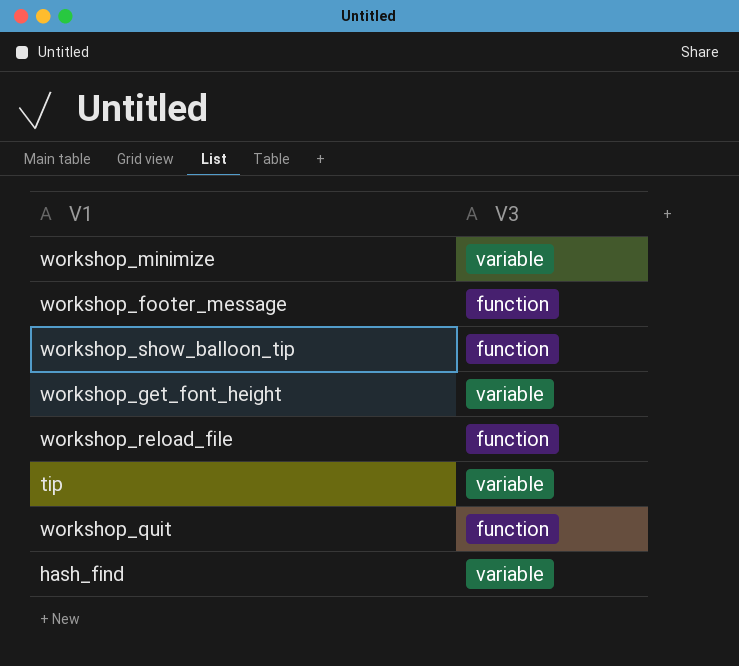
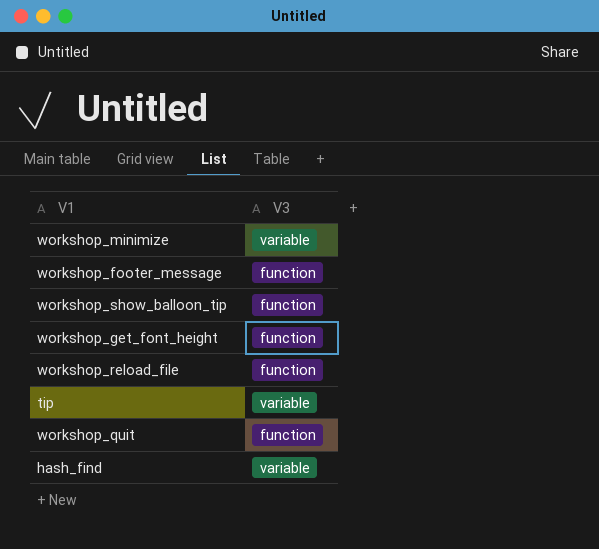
workshop_get_font_height | V3: variable -> function

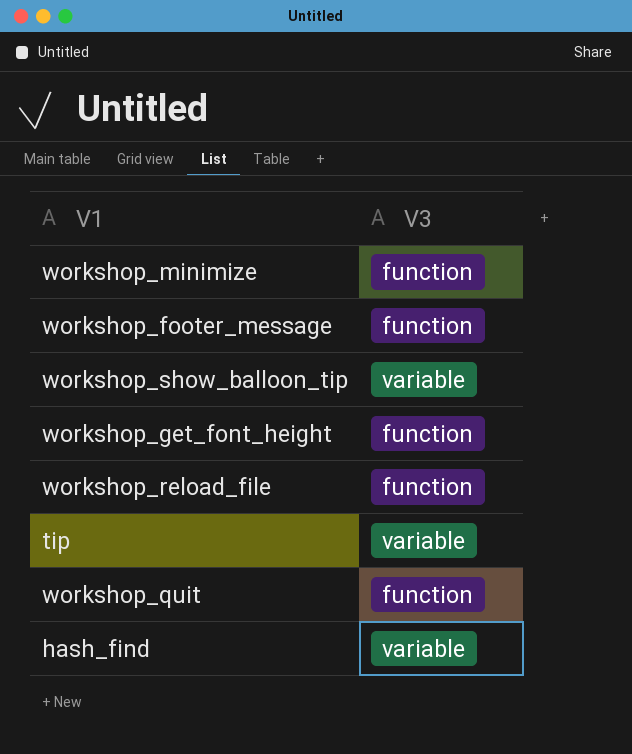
workshop_minimize | V3: variable -> function
workshop_show_balloon_tip | V3: function -> variable

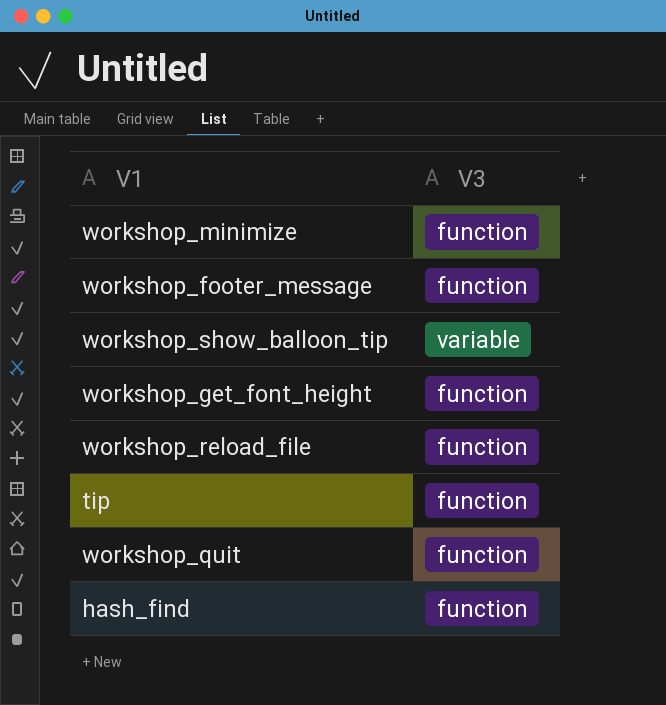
tip | V3: variable -> function
hash_find | V3: variable -> function

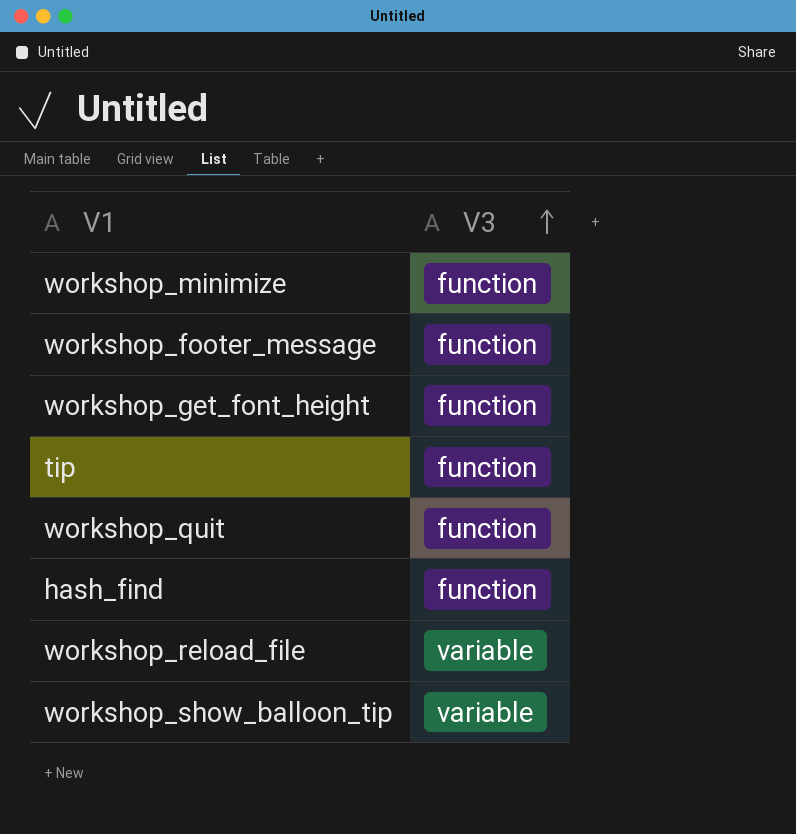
row order: none -> V3 ascending
workshop_reload_file | V3: function -> variable

